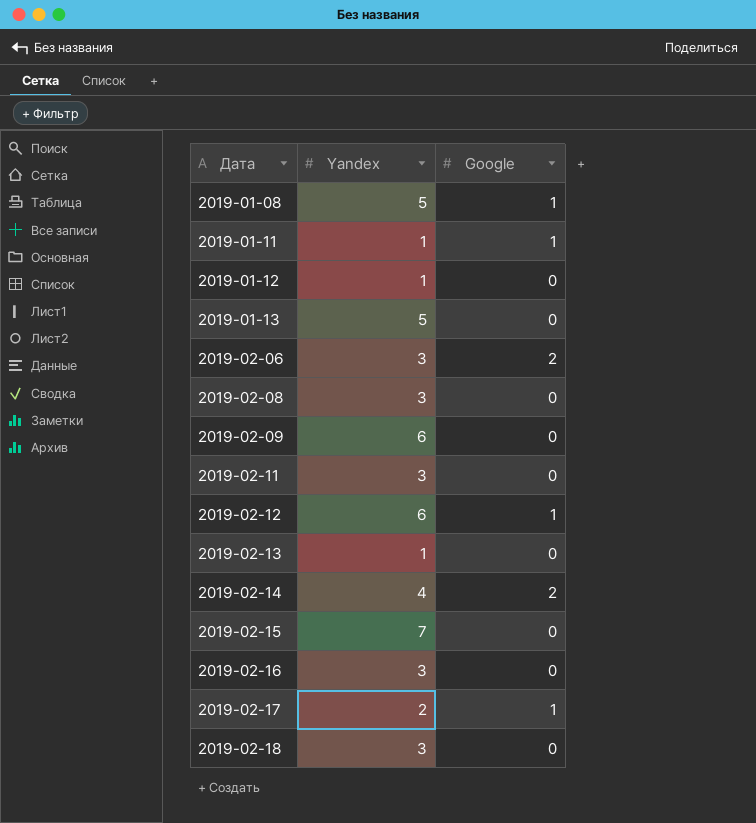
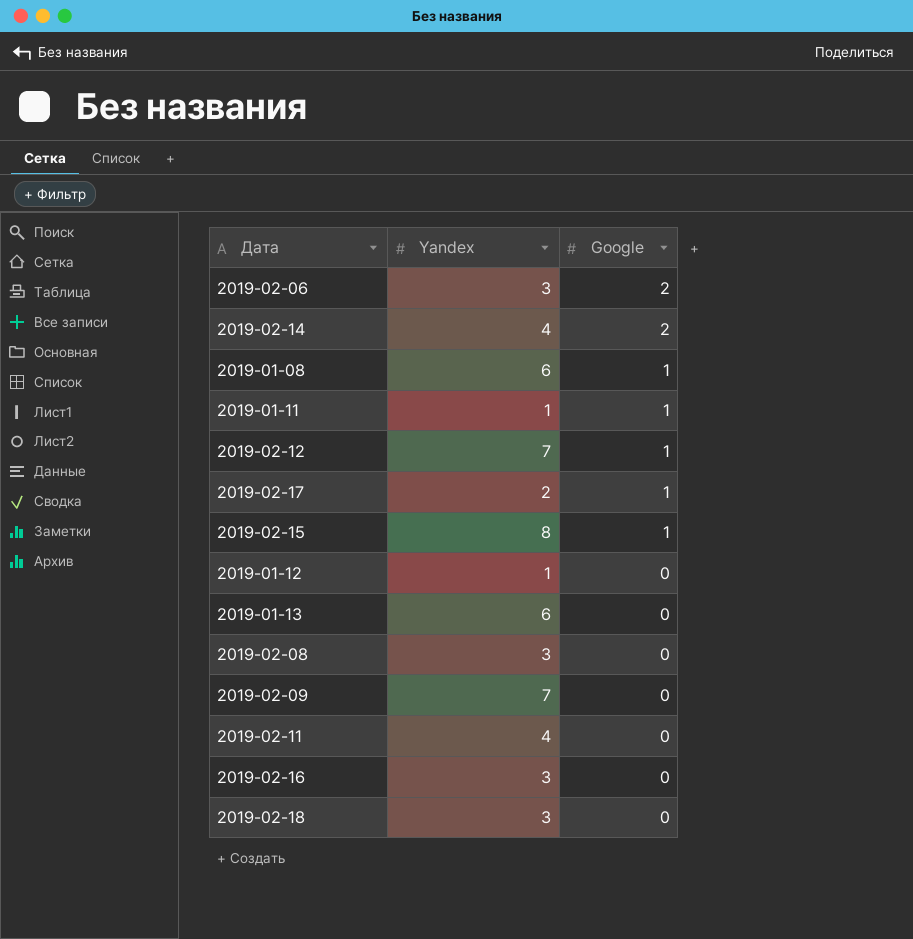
row order: Дата ascending -> Google descending
row 2019-02-13: 1 | 0 -> none
2019-01-08 | Yandex: 5 -> 6
2019-02-12 | Yandex: 6 -> 7
2019-02-15 | Yandex: 7 -> 8
2019-02-15 | Google: 0 -> 1
2019-01-13 | Yandex: 5 -> 6
2019-02-09 | Yandex: 6 -> 7
2019-02-11 | Yandex: 3 -> 4

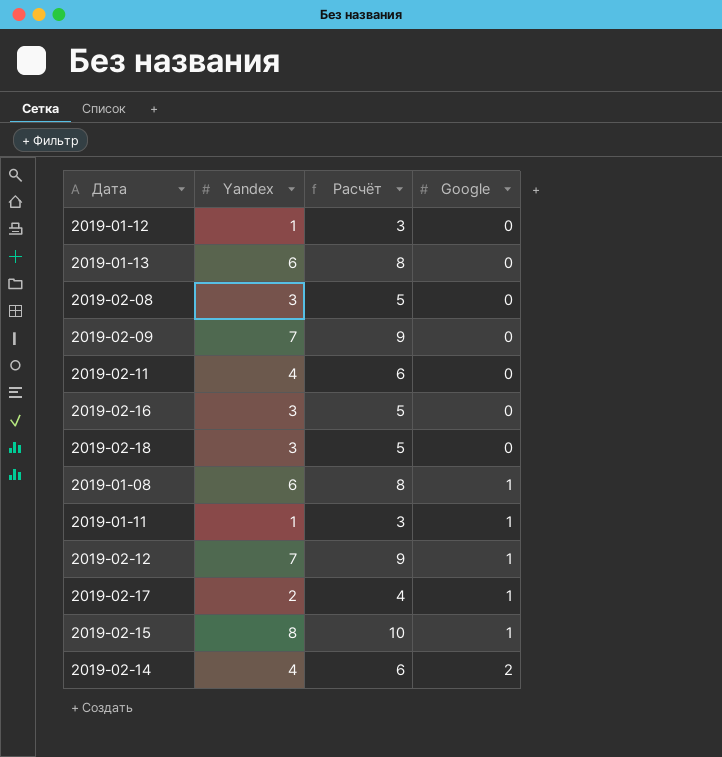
row order: Google descending -> Google ascending
column Расчёт | formula: none -> [Yandex] + 2
row 2019-02-06: 3 | 2 -> none

